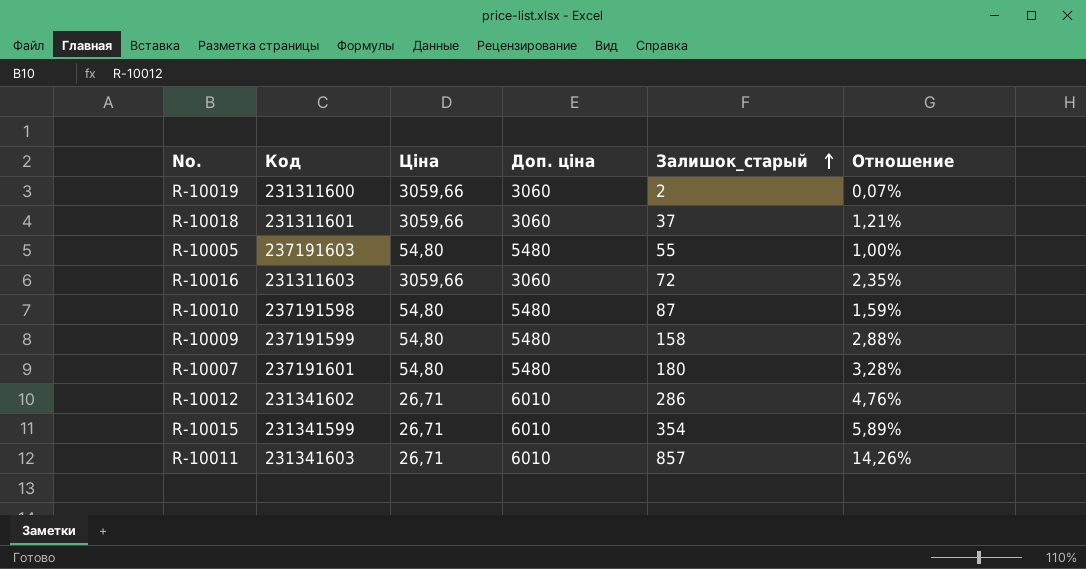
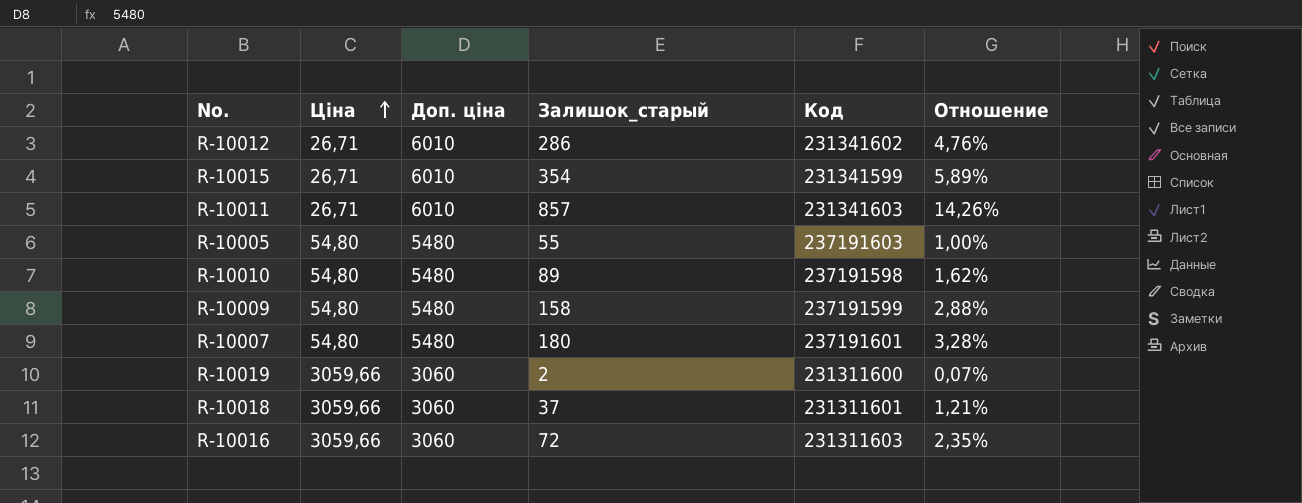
row order: Залишок_старый ascending -> Ціна ascending
column Код | position: 2 -> 5
R-10010 | Залишок_старый: 87 -> 89
R-10010 | Отношение: 1,59% -> 1,62%

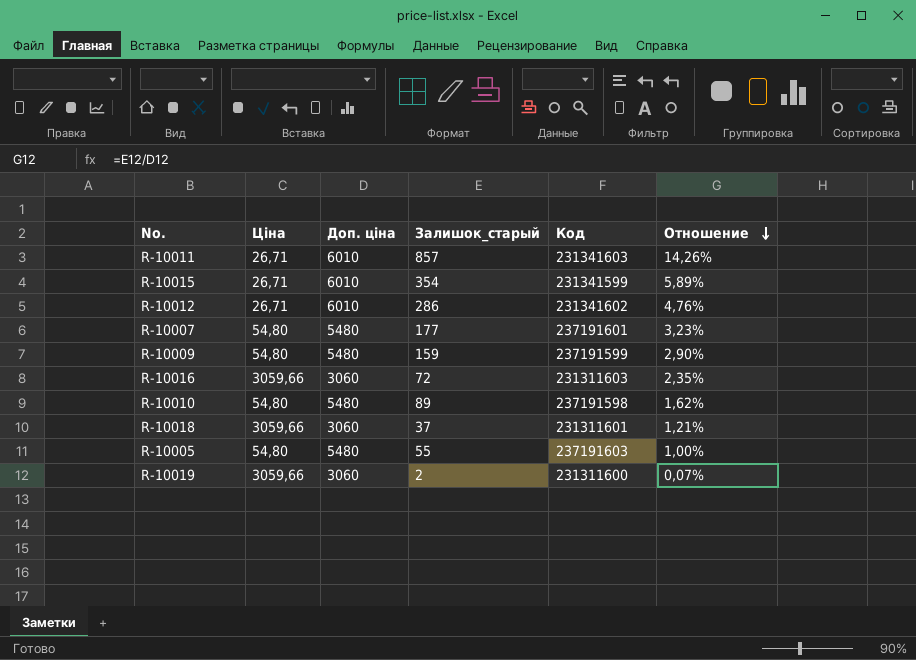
row order: Ціна ascending -> Отношение descending
R-10007 | Залишок_старый: 180 -> 177
R-10007 | Отношение: 3,28% -> 3,23%
R-10009 | Залишок_старый: 158 -> 159
R-10009 | Отношение: 2,88% -> 2,90%

